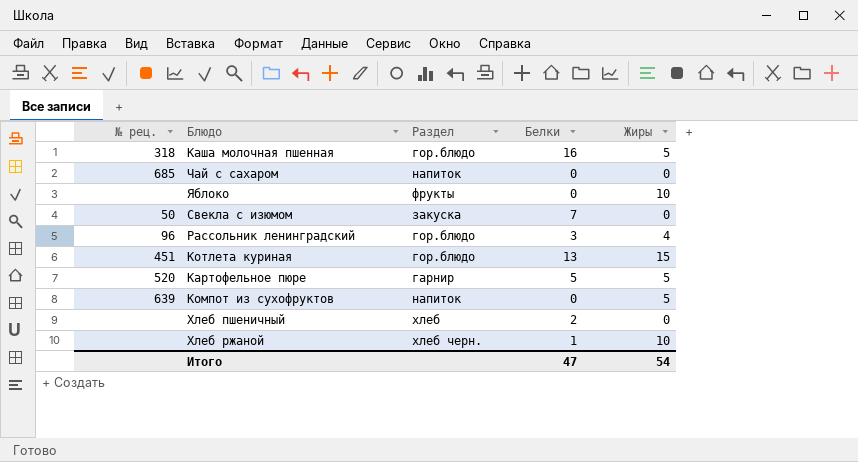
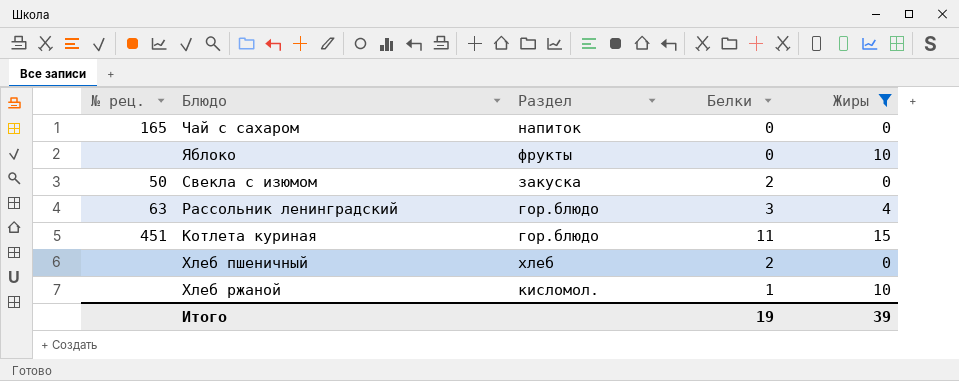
filter: none -> Жиры != 5
Чай с сахаром | № рец.: 685 -> 165
Свекла с изюмом | Белки: 7 -> 2
Рассольник ленинградский | № рец.: 96 -> 63
Котлета куриная | Белки: 13 -> 11
Хлеб ржаной | Раздел: хлеб черн. -> кисломол.
Итого | Белки: 47 -> 19
Итого | Жиры: 54 -> 39

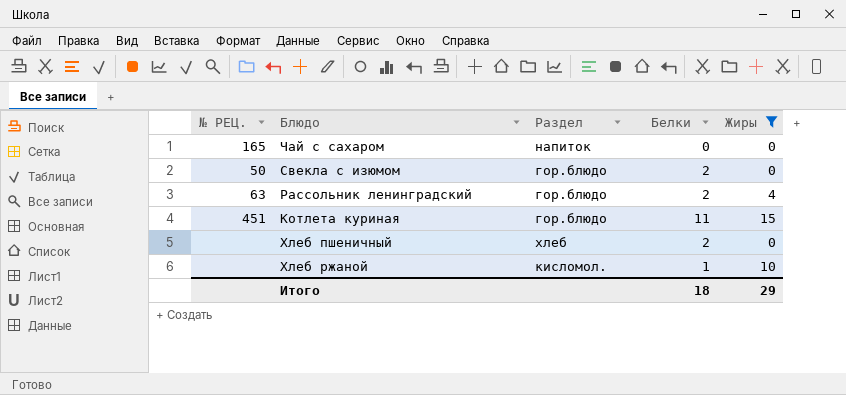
column name: № рец. -> № РЕЦ.
row Яблоко: none | фрукты | 0 | 10 -> none
Свекла с изюмом | Раздел: закуска -> гор.блюдо
Рассольник ленинградский | Белки: 3 -> 2
Итого | Белки: 19 -> 18
Итого | Жиры: 39 -> 29

